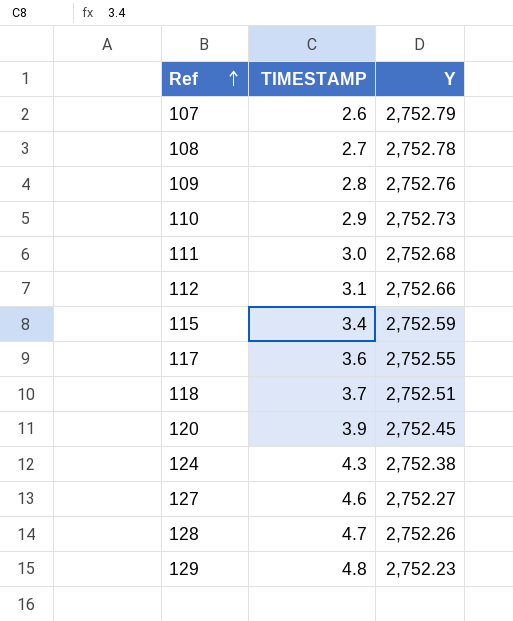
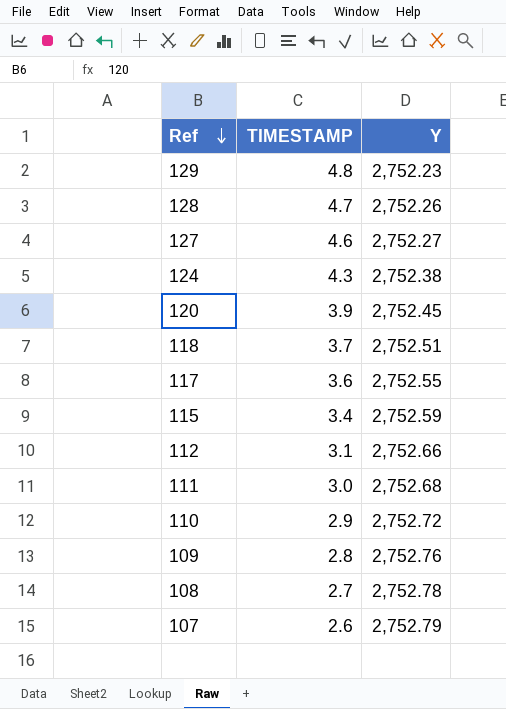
row order: Ref ascending -> Ref descending
110 | Y: 2,752.73 -> 2,752.72

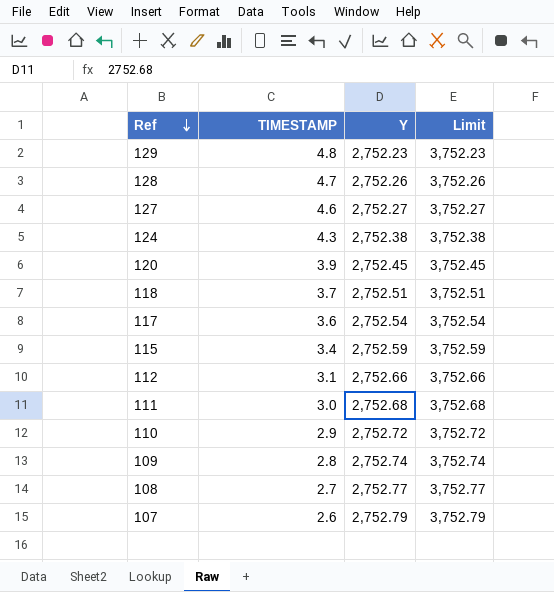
column Limit | formula: none -> [Y] + 1000
117 | Y: 2,752.55 -> 2,752.54
109 | Y: 2,752.76 -> 2,752.74
108 | Y: 2,752.78 -> 2,752.77

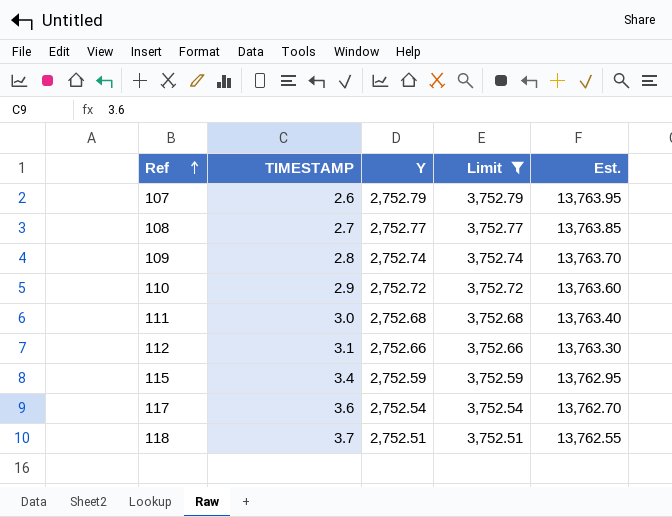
filter: none -> Limit >= 3,752.51
row order: Ref descending -> Ref ascending
column Est. | formula: none -> [Y] * 5

